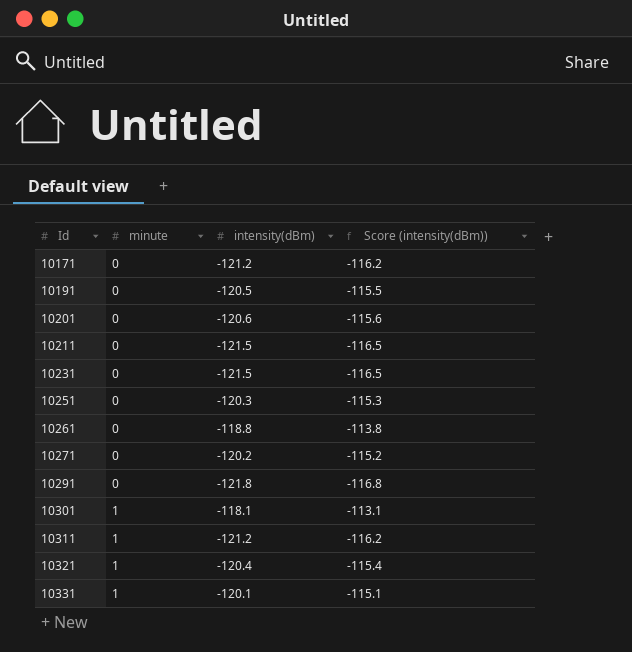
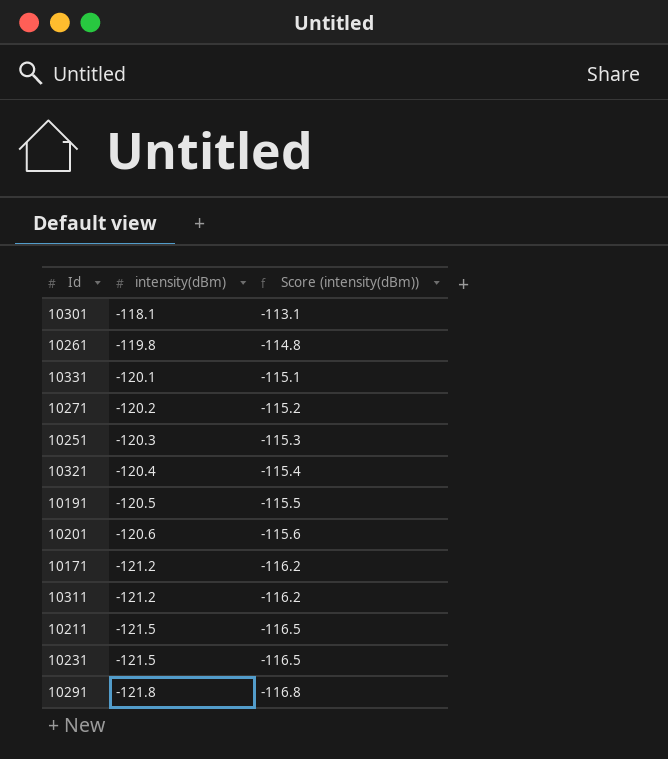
row order: Id ascending -> intensity(dBm) descending
column minute | position: 2 -> none
10261 | intensity(dBm): -118.8 -> -119.8
10261 | Score (intensity(dBm)): -113.8 -> -114.8

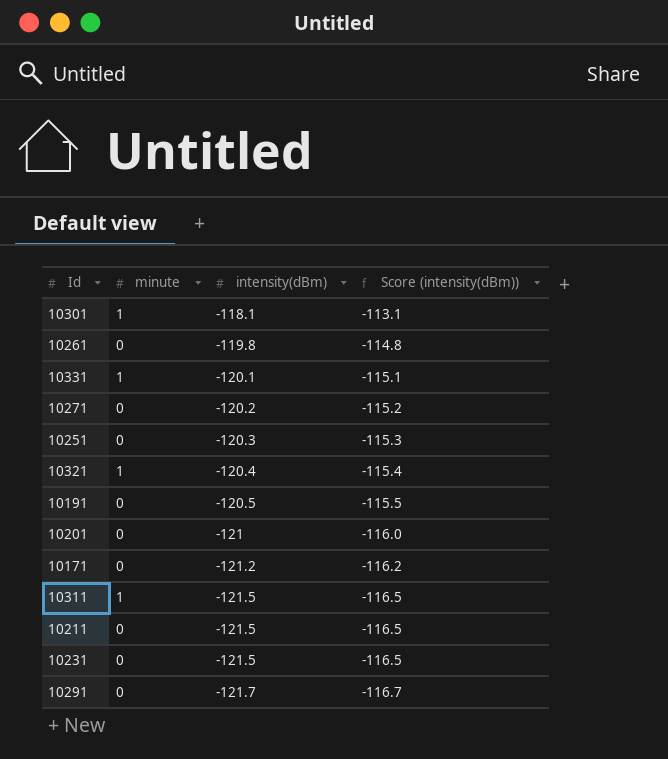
column minute | position: none -> 2
10201 | intensity(dBm): -120.6 -> -121
10201 | Score (intensity(dBm)): -115.6 -> -116.0
10311 | intensity(dBm): -121.2 -> -121.5
10311 | Score (intensity(dBm)): -116.2 -> -116.5
10291 | intensity(dBm): -121.8 -> -121.7
10291 | Score (intensity(dBm)): -116.8 -> -116.7

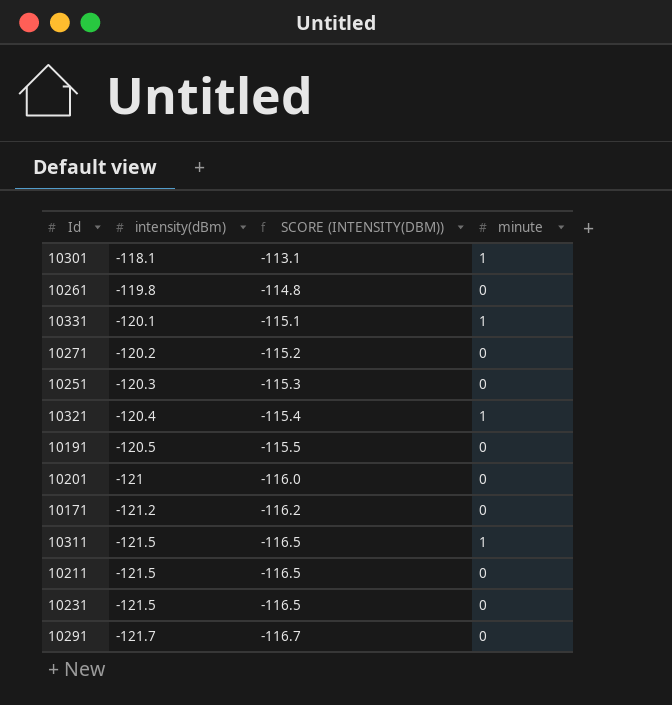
column name: Score (intensity(dBm)) -> SCORE (INTENSITY(DBM))
column minute | position: 2 -> 4

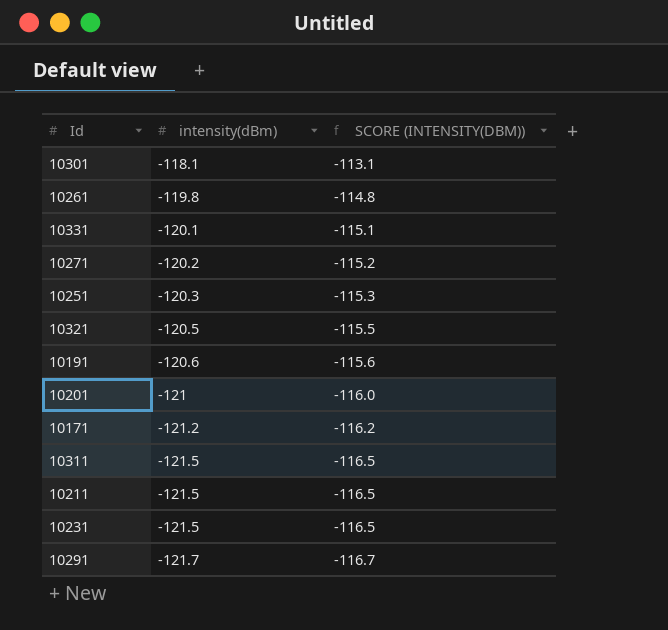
column minute | position: 4 -> none
10321 | intensity(dBm): -120.4 -> -120.5
10321 | SCORE (INTENSITY(DBM)): -115.4 -> -115.5
10191 | intensity(dBm): -120.5 -> -120.6
10191 | SCORE (INTENSITY(DBM)): -115.5 -> -115.6

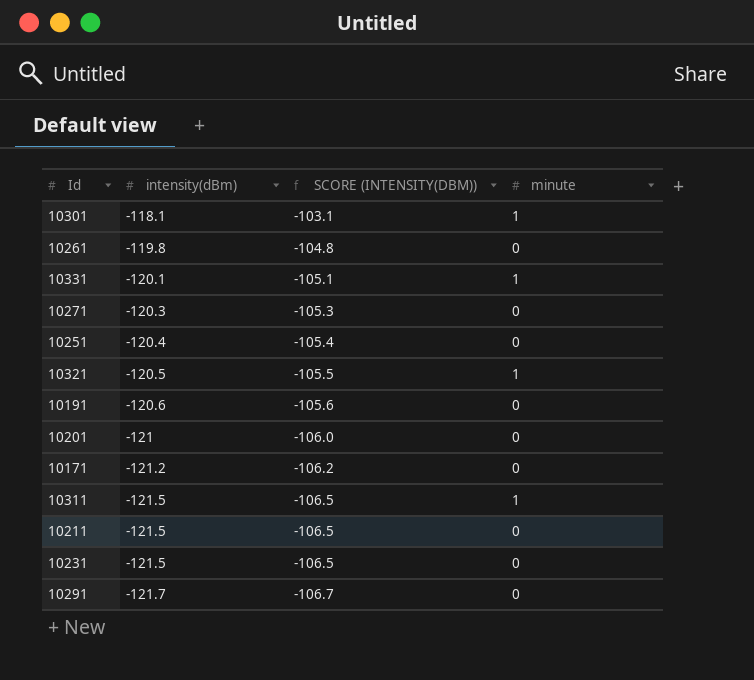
column SCORE (INTENSITY(DBM)) | formula: [intensity(dBm)] + 5 -> [intensity(dBm)] + 15
column minute | position: none -> 4
10271 | intensity(dBm): -120.2 -> -120.3
10251 | intensity(dBm): -120.3 -> -120.4

